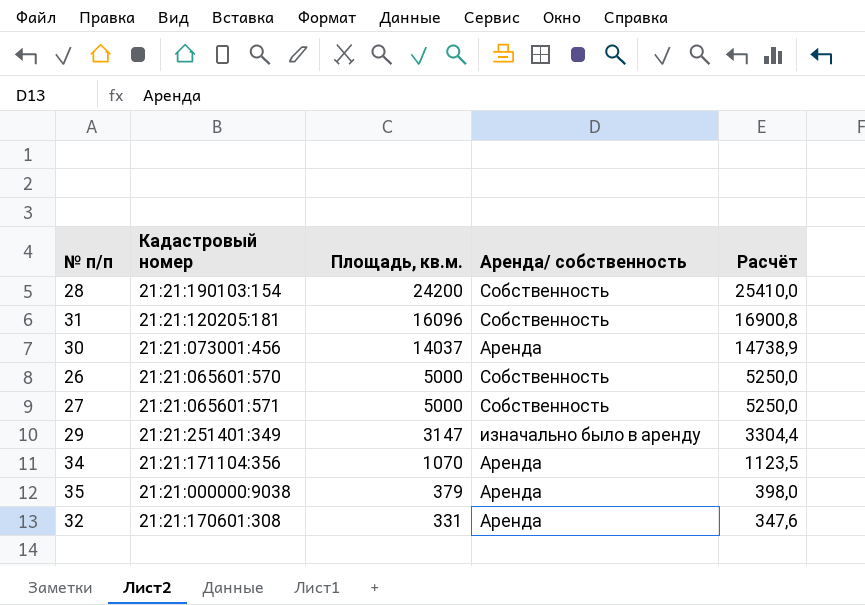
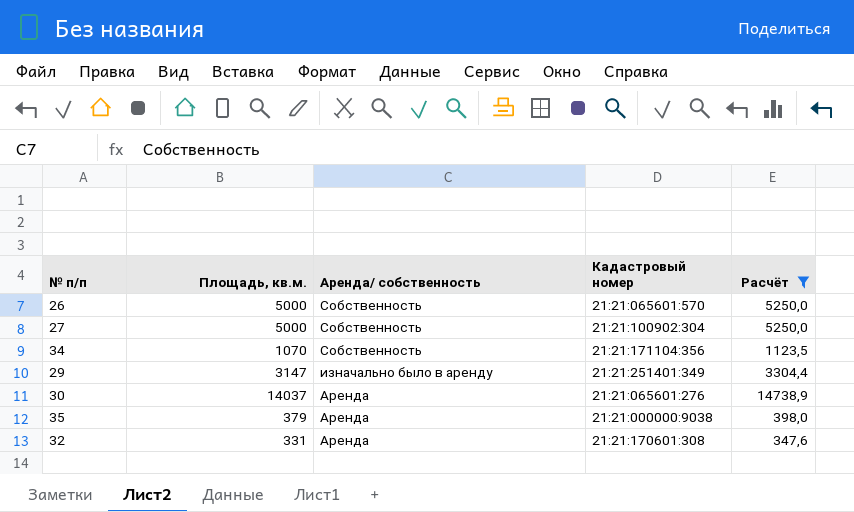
filter: none -> Расчёт <= 14738,9
row order: Площадь, кв.м. descending -> Аренда/ собственность descending
column Кадастровый номер | position: 2 -> 4
27 | Кадастровый номер: 21:21:065601:571 -> 21:21:100902:304
34 | Аренда/ собственность: Аренда -> Собственность
30 | Кадастровый номер: 21:21:073001:456 -> 21:21:065601:276

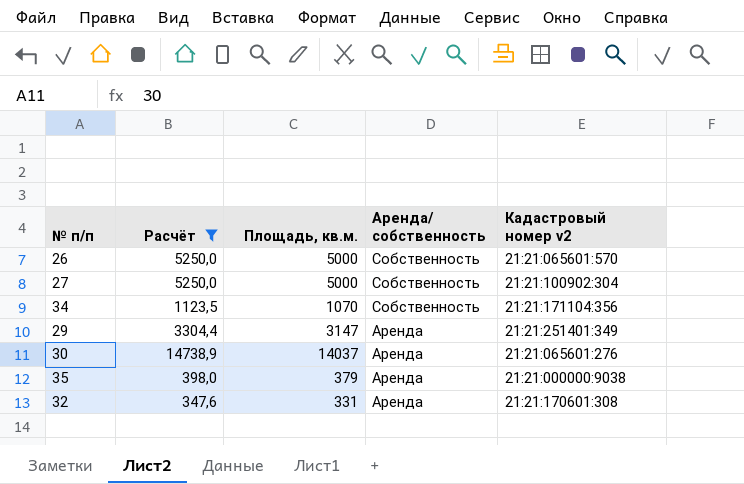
column Расчёт | position: 5 -> 2
column name: Кадастровый номер -> Кадастровый номер v2
29 | Аренда/ собственность: изначально было в аренду -> Аренда

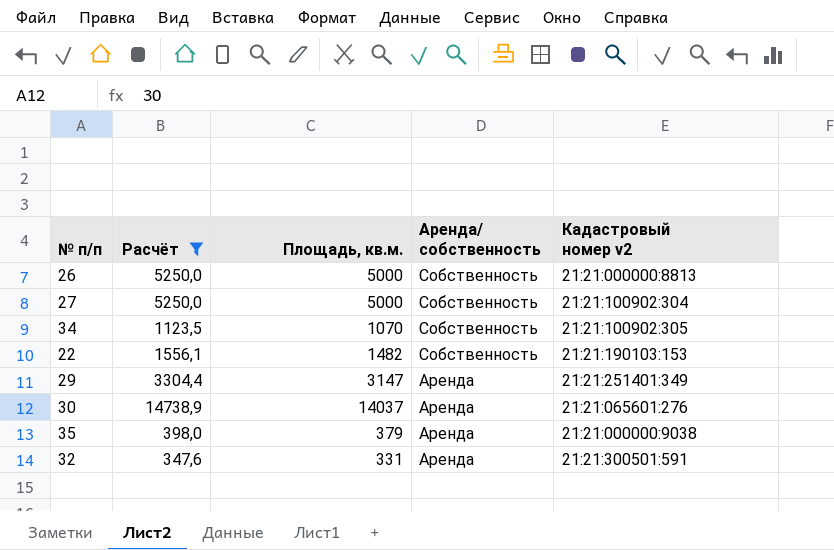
26 | Кадастровый номер v2: 21:21:065601:570 -> 21:21:000000:8813
34 | Кадастровый номер v2: 21:21:171104:356 -> 21:21:100902:305
row 22: none -> 1556,1 | 1482 | Собственность | 21:21:190103:153
32 | Кадастровый номер v2: 21:21:170601:308 -> 21:21:300501:591

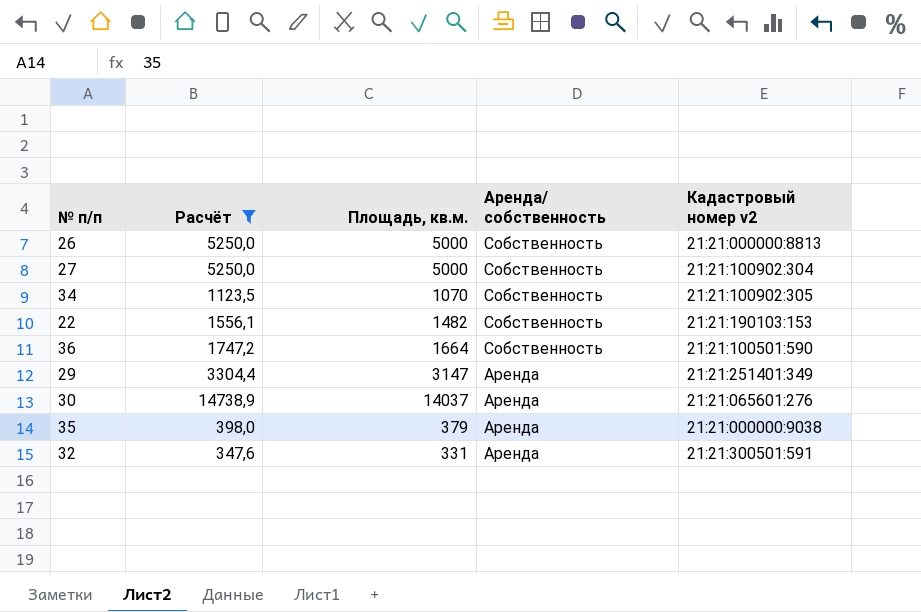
row 36: none -> 1747,2 | 1664 | Собственность | 21:21:100501:590

